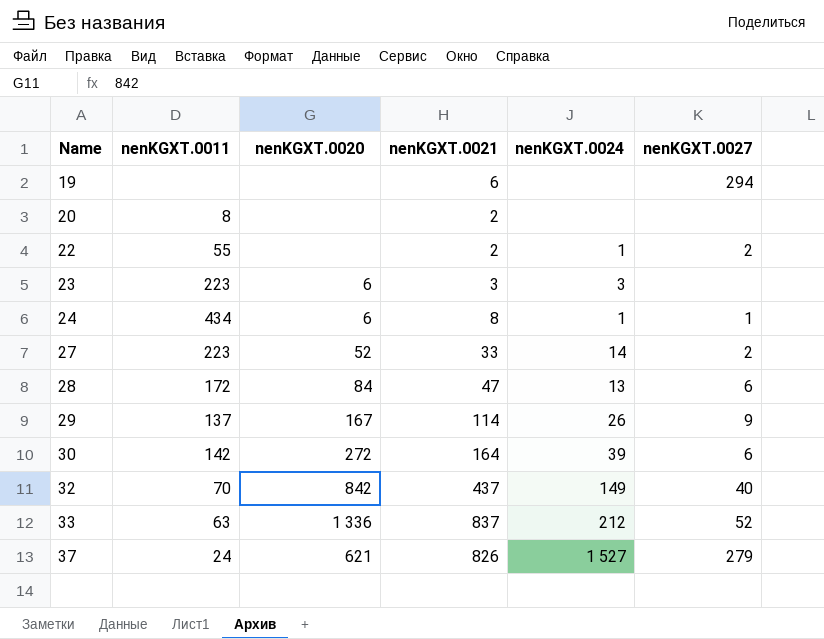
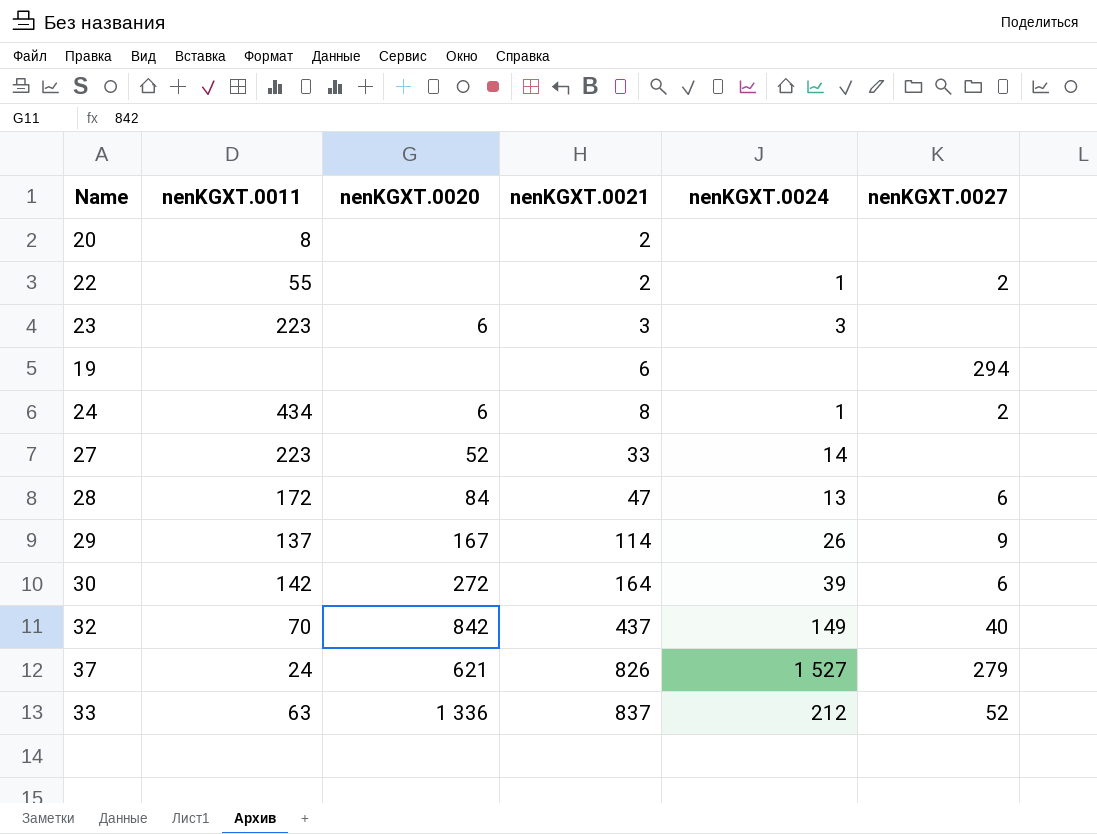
row order: Name ascending -> nenKGXT.0021 ascending
24 | nenKGXT.0027: 1 -> 2
27 | nenKGXT.0027: 2 -> none

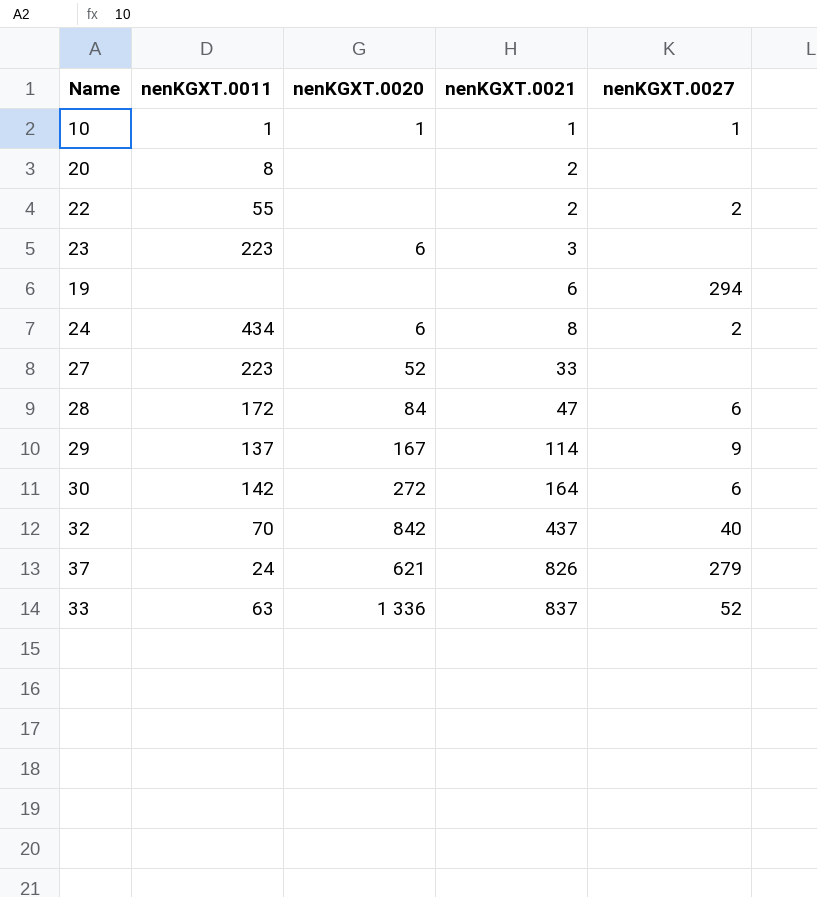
column nenKGXT.0024 | position: 5 -> none
row 10: none -> 1 | 1 | 1 | 1

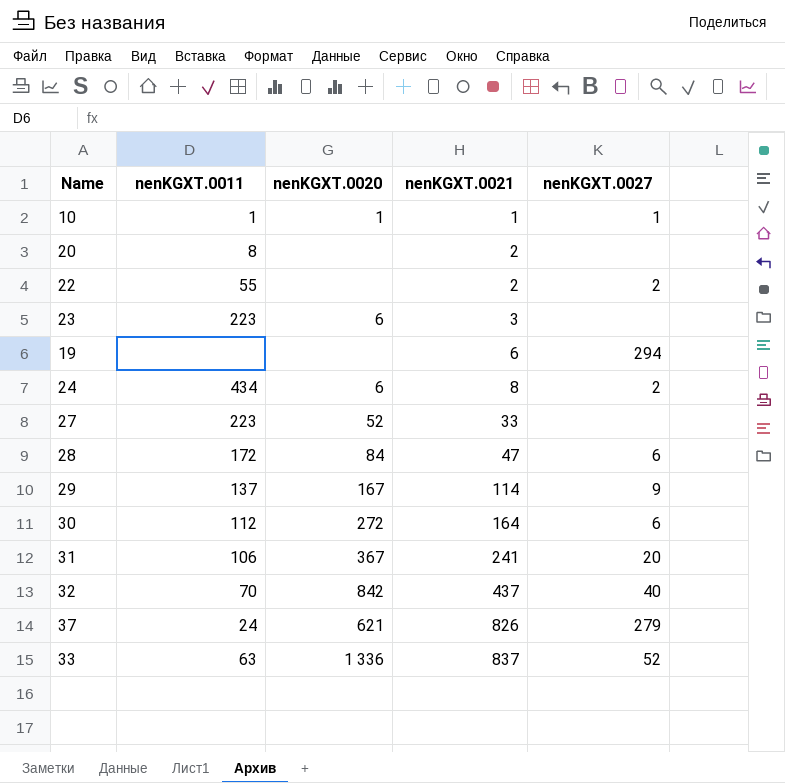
30 | nenKGXT.0011: 142 -> 112
row 31: none -> 106 | 367 | 241 | 20

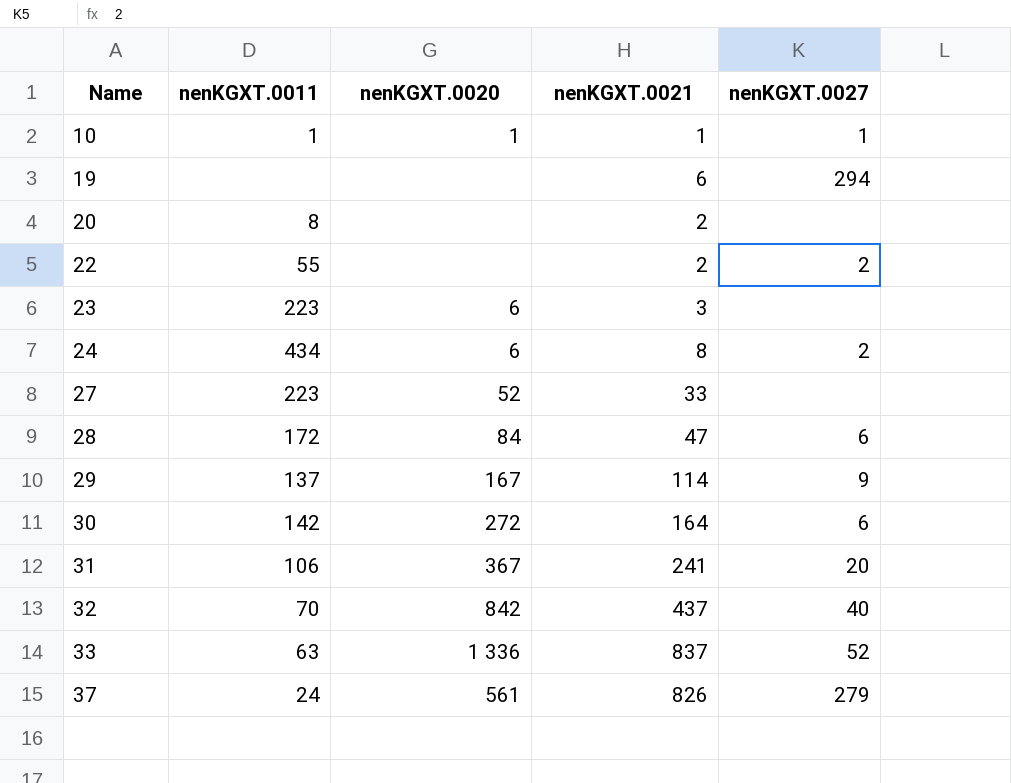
row order: nenKGXT.0021 ascending -> Name ascending
30 | nenKGXT.0011: 112 -> 142
37 | nenKGXT.0020: 621 -> 561

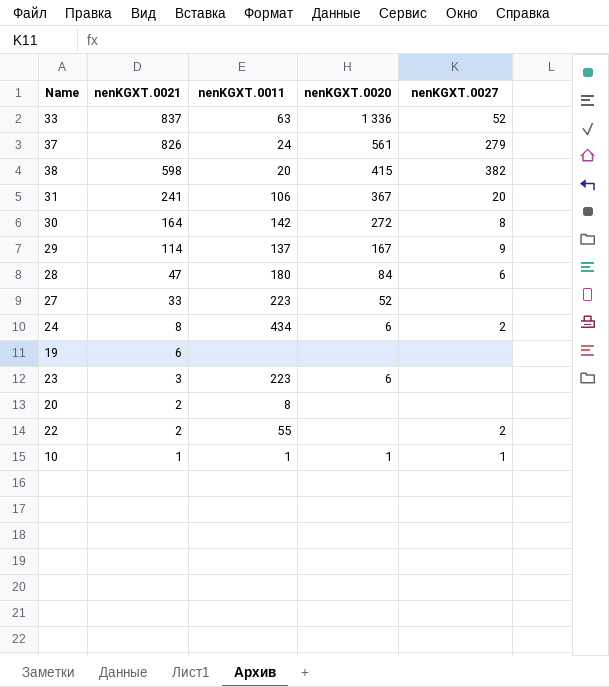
row order: Name ascending -> nenKGXT.0021 descending
column nenKGXT.0021 | position: 4 -> 2
row 32: 70 | 842 | 437 | 40 -> none
row 38: none -> 598 | 20 | 415 | 382
30 | nenKGXT.0027: 6 -> 8
28 | nenKGXT.0011: 172 -> 180
19 | nenKGXT.0027: 294 -> none

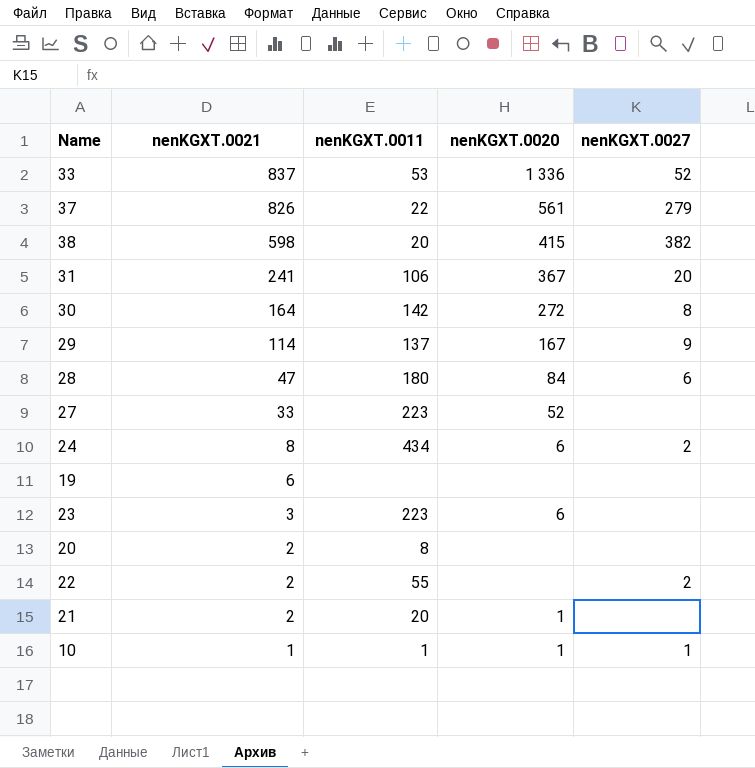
33 | nenKGXT.0011: 63 -> 53
37 | nenKGXT.0011: 24 -> 22
row 21: none -> 2 | 20 | 1 | none

